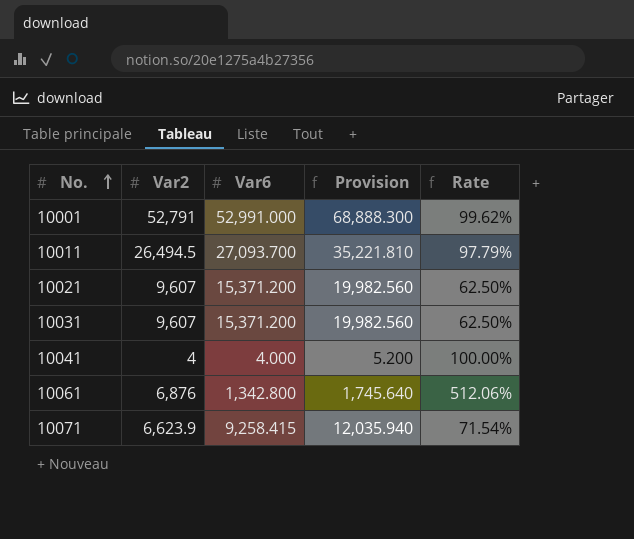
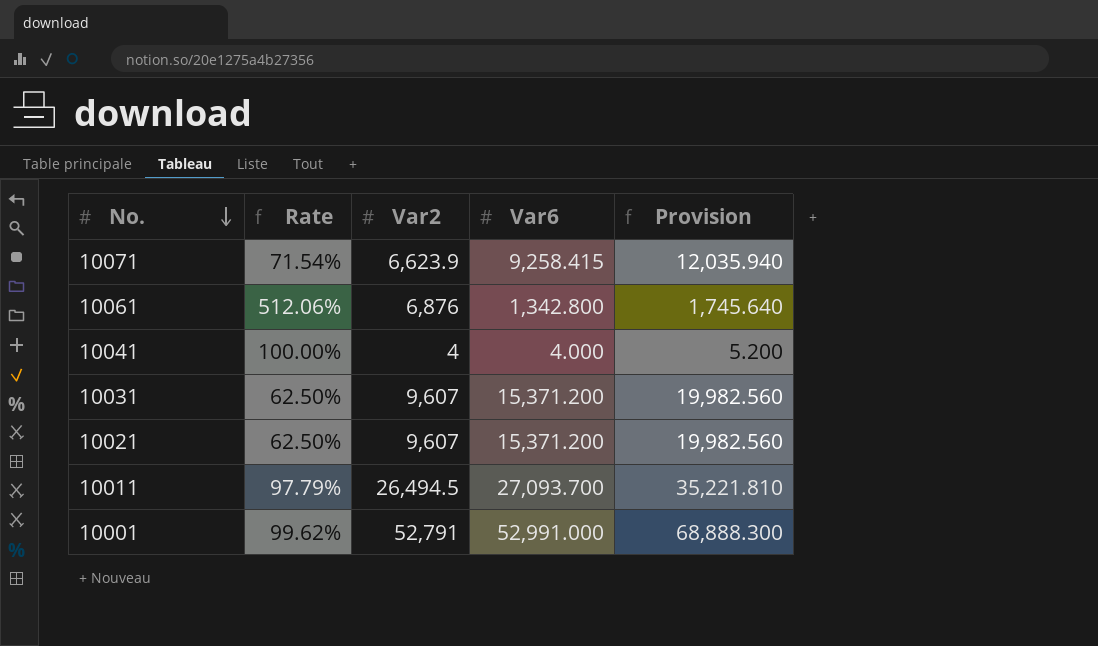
row order: No. ascending -> No. descending
column Rate | position: 5 -> 2

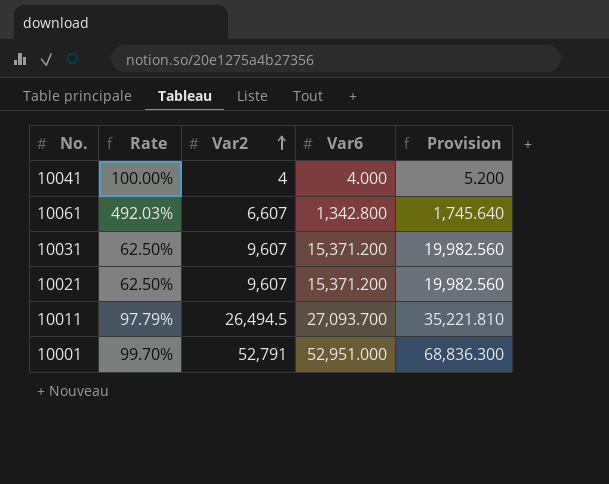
row order: No. descending -> Var2 ascending
row 10071: 71.54% | 6,623.9 | 9,258.415 | 12,035.940 -> none
10061 | Rate: 512.06% -> 492.03%
10061 | Var2: 6,876 -> 6,607
10001 | Rate: 99.62% -> 99.70%
10001 | Var6: 52,991.000 -> 52,951.000
10001 | Provision: 68,888.300 -> 68,836.300

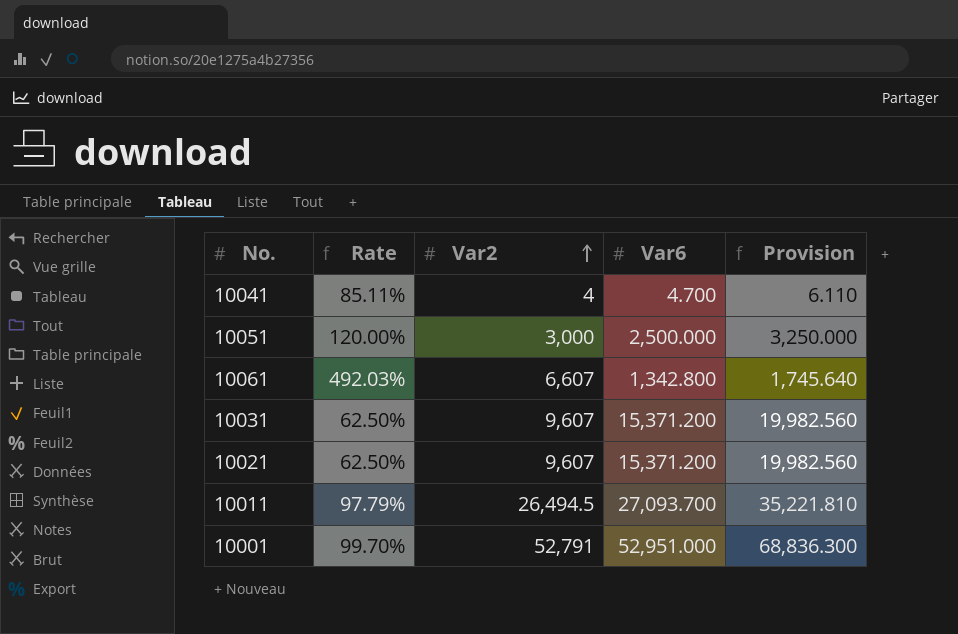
10041 | Rate: 100.00% -> 85.11%
10041 | Var6: 4.000 -> 4.700
10041 | Provision: 5.200 -> 6.110
row 10051: none -> 120.00% | 3,000 | 2,500.000 | 3,250.000

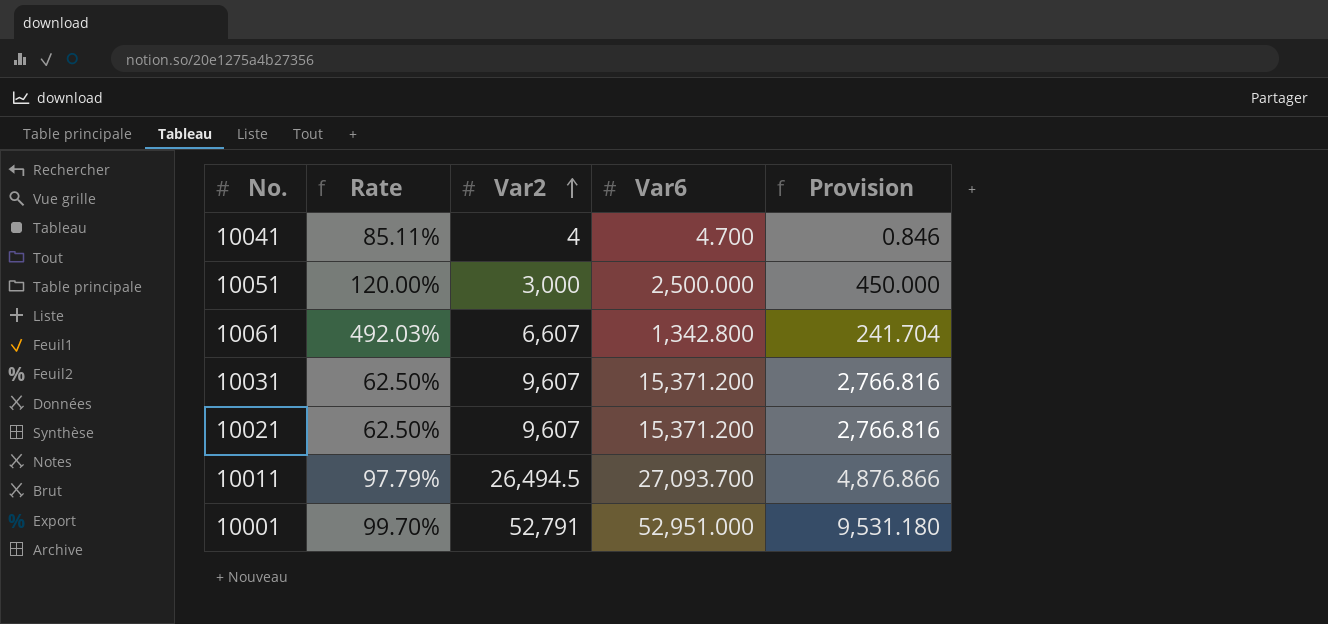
column Provision | formula: [Var6] * 1.3 -> [Var6] * 0.18

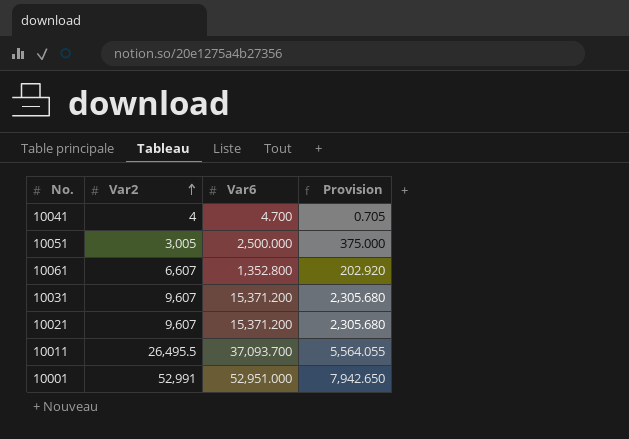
column Rate | formula: [Var2] / [Var6] -> none
column Provision | formula: [Var6] * 0.18 -> [Var6] * 0.15
10051 | Var2: 3,000 -> 3,005
10061 | Var6: 1,342.800 -> 1,352.800
10011 | Var2: 26,494.5 -> 26,495.5
10011 | Var6: 27,093.700 -> 37,093.700
10001 | Var2: 52,791 -> 52,991

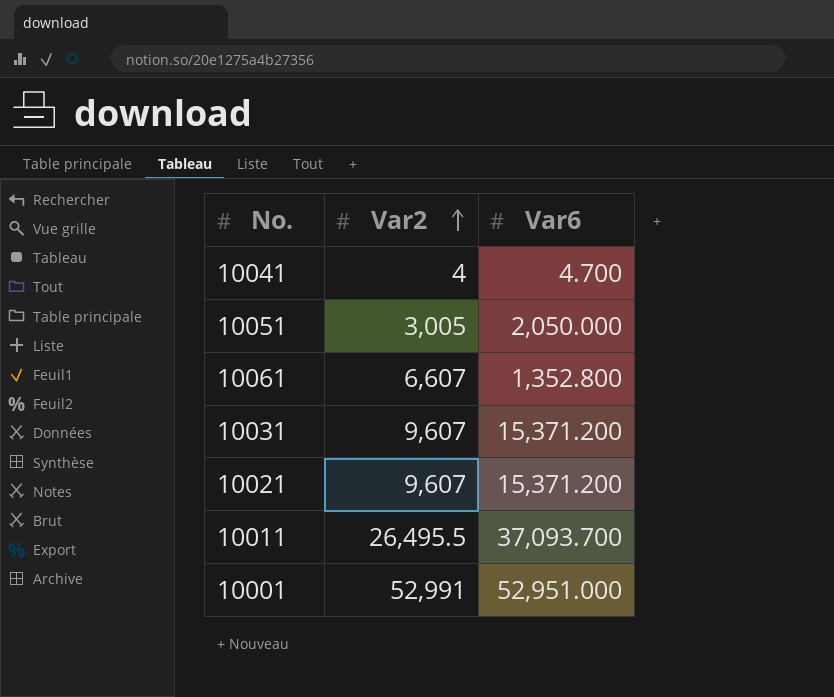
column Provision | formula: [Var6] * 0.15 -> none
10051 | Var6: 2,500.000 -> 2,050.000

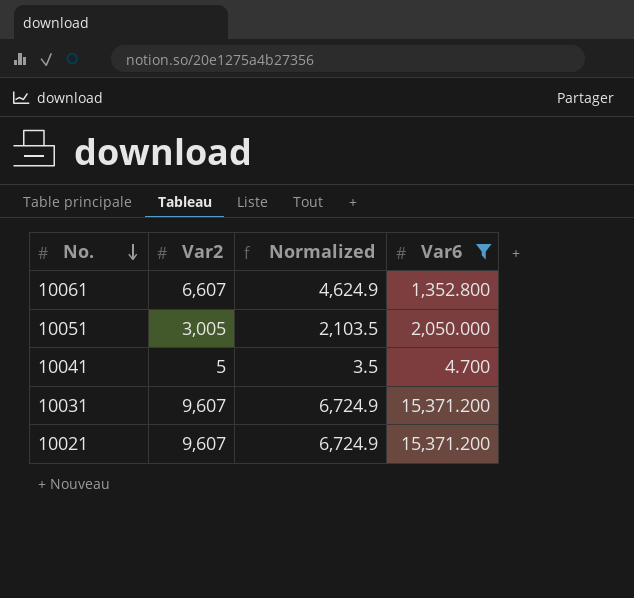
filter: none -> Var6 <= 15,371.200
row order: Var2 ascending -> No. descending
column Normalized | formula: none -> [Var2] * 0.7
10041 | Var2: 4 -> 5

